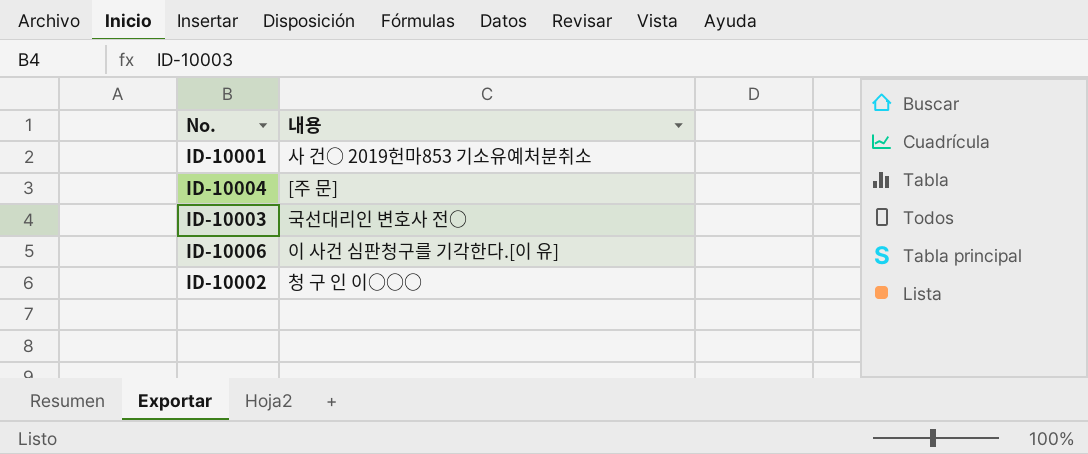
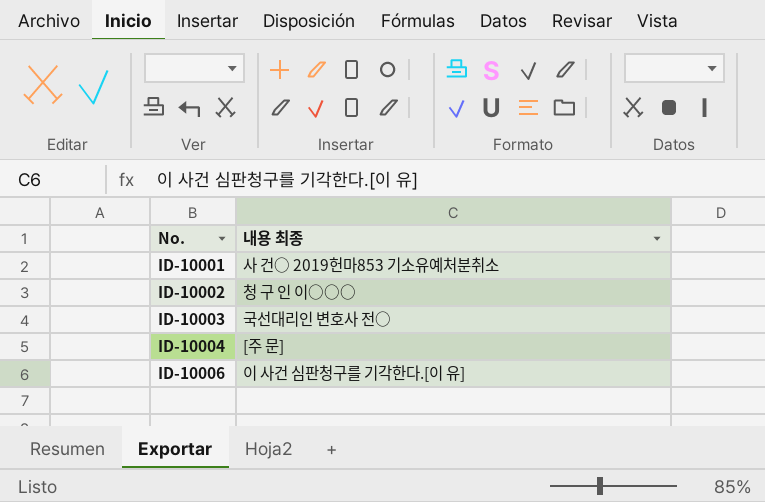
row order: none -> No. ascending
column name: 내용 -> 내용 최종

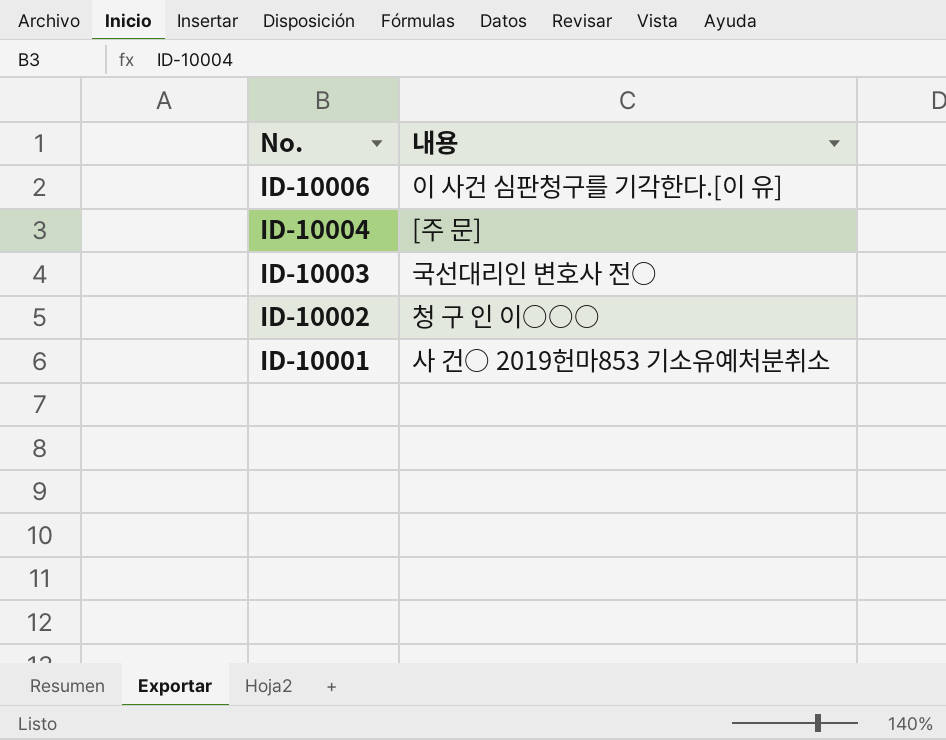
row order: No. ascending -> No. descending
column name: 내용 최종 -> 내용

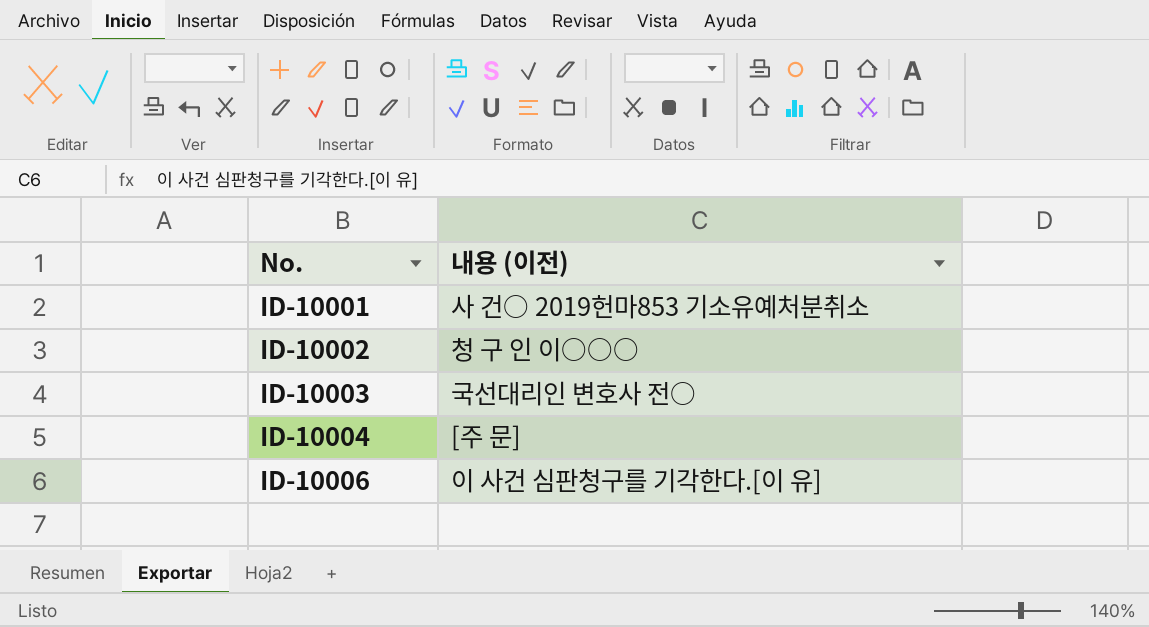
row order: No. descending -> No. ascending
column name: 내용 -> 내용 (이전)

